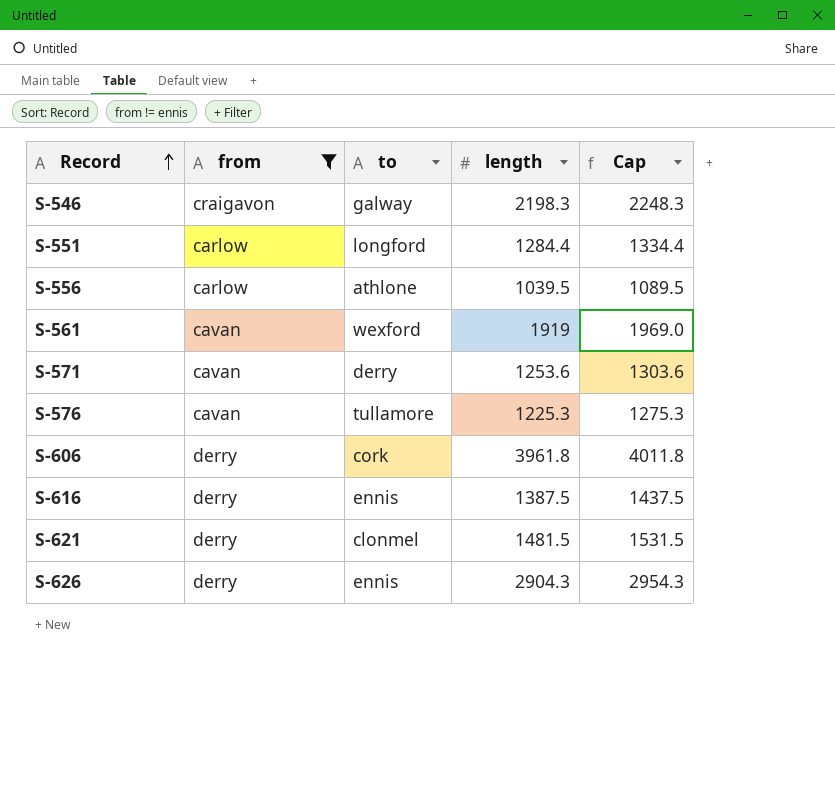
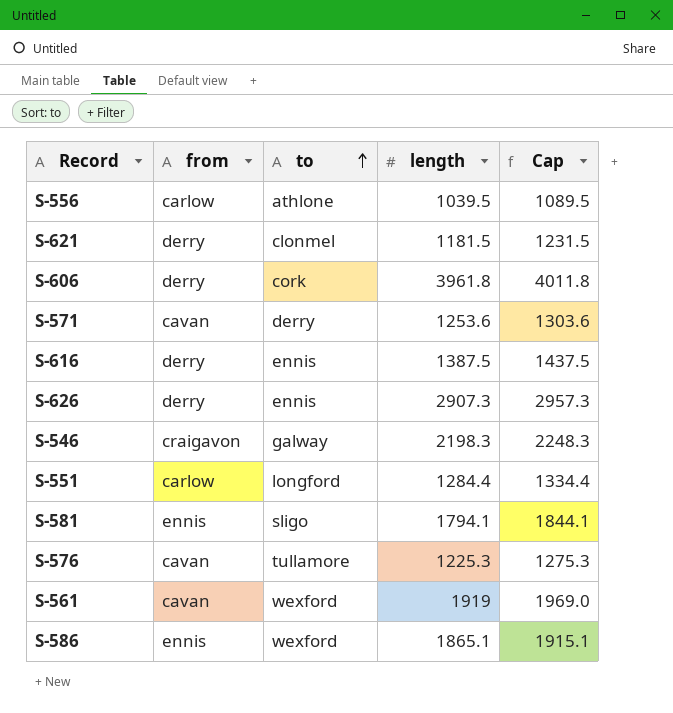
filter: from != ennis -> none
row order: Record ascending -> to ascending
S-621 | length: 1481.5 -> 1181.5
S-621 | Cap: 1531.5 -> 1231.5
S-626 | length: 2904.3 -> 2907.3
S-626 | Cap: 2954.3 -> 2957.3

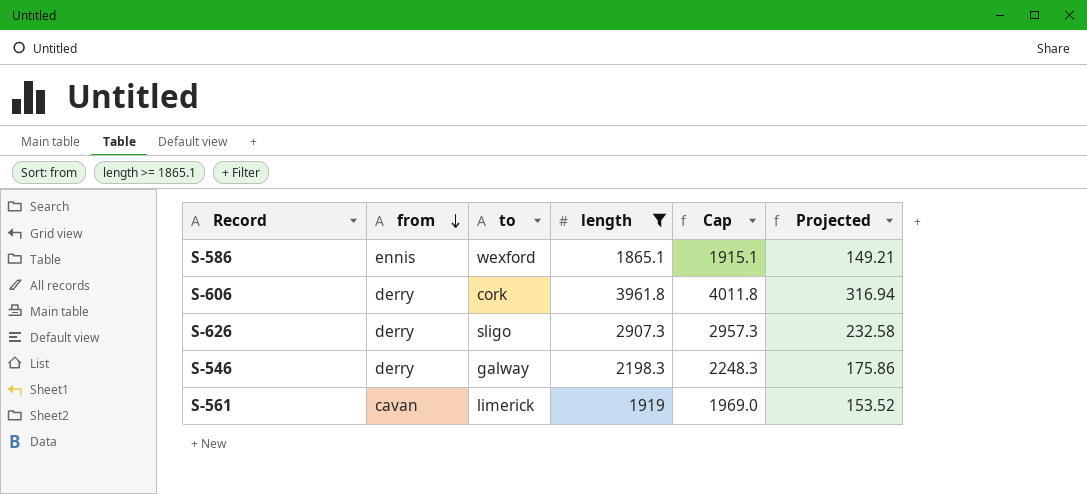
filter: none -> length >= 1865.1
row order: to ascending -> from descending
column Projected | formula: none -> [length] * 0.08
S-626 | to: ennis -> sligo
S-546 | from: craigavon -> derry
S-561 | to: wexford -> limerick

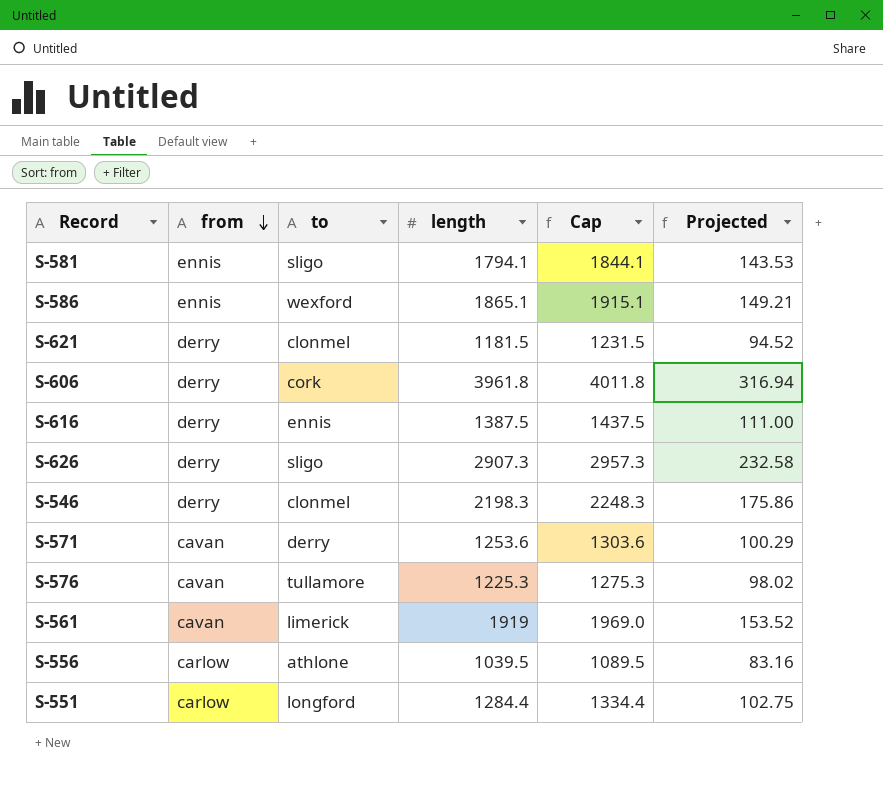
filter: length >= 1865.1 -> none
S-546 | to: galway -> clonmel

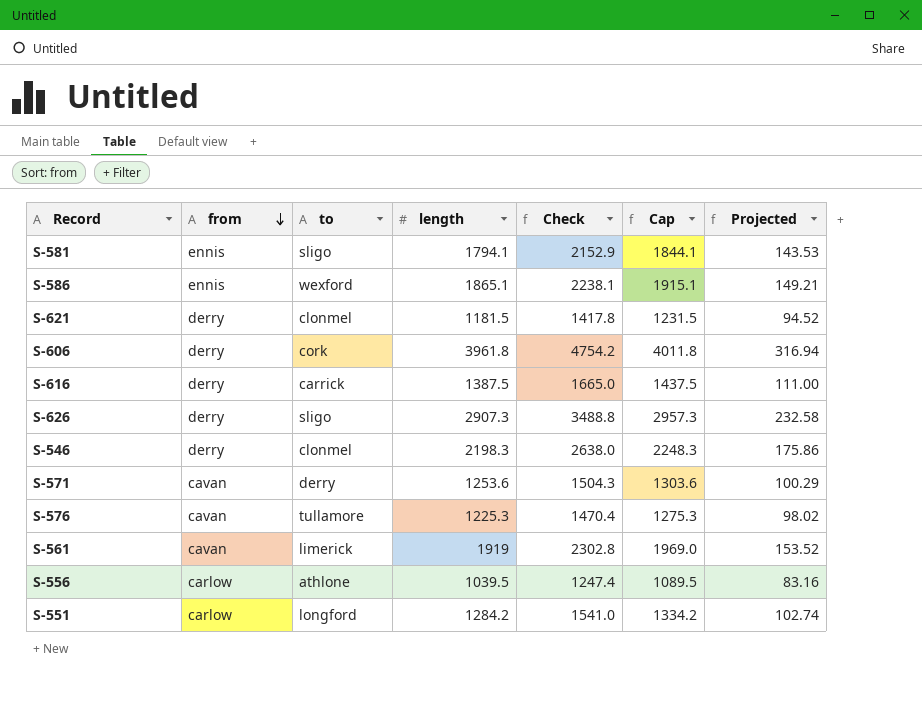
column Check | formula: none -> [length] * 1.2
S-616 | to: ennis -> carrick
S-551 | length: 1284.4 -> 1284.2
S-551 | Cap: 1334.4 -> 1334.2
S-551 | Projected: 102.75 -> 102.74

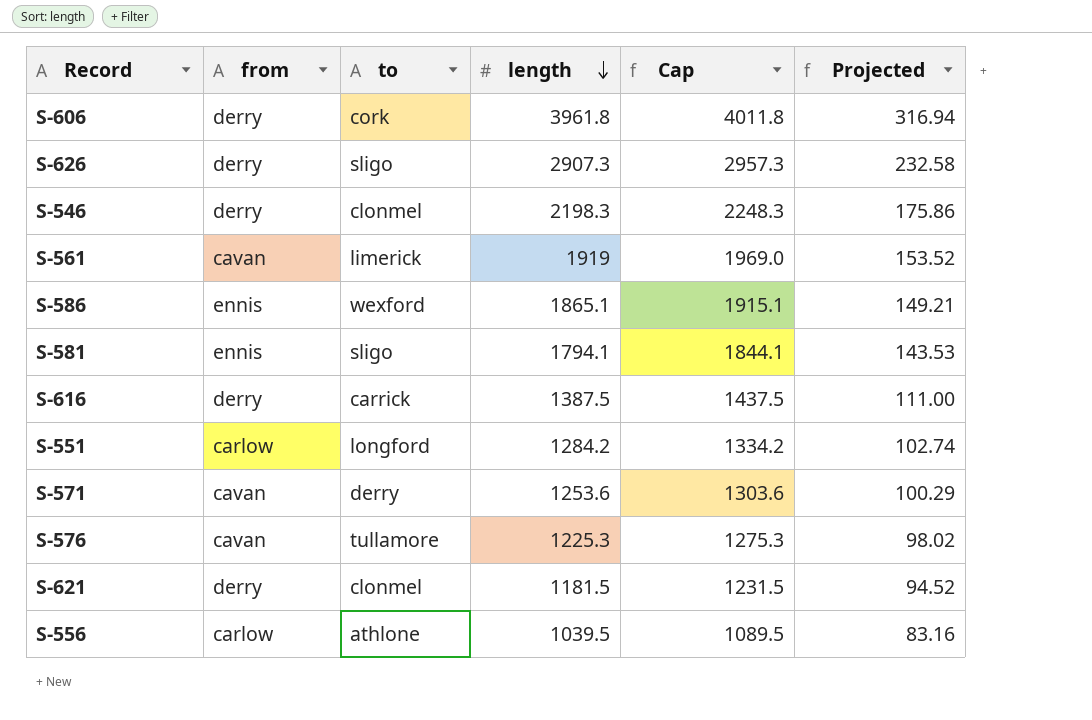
row order: from descending -> length descending
column Check | formula: [length] * 1.2 -> none

